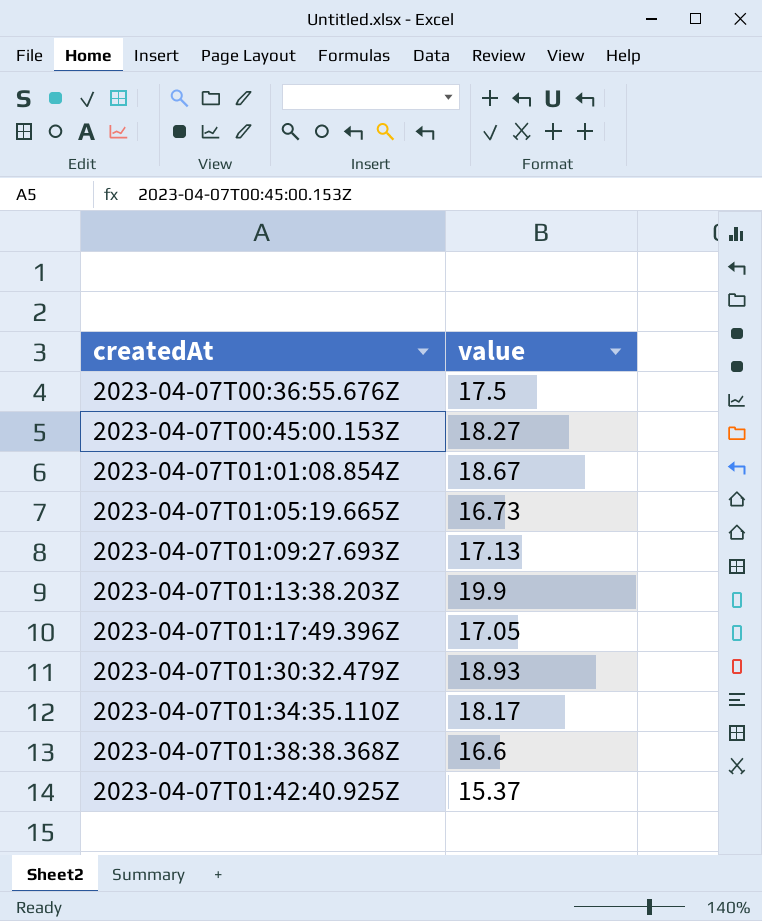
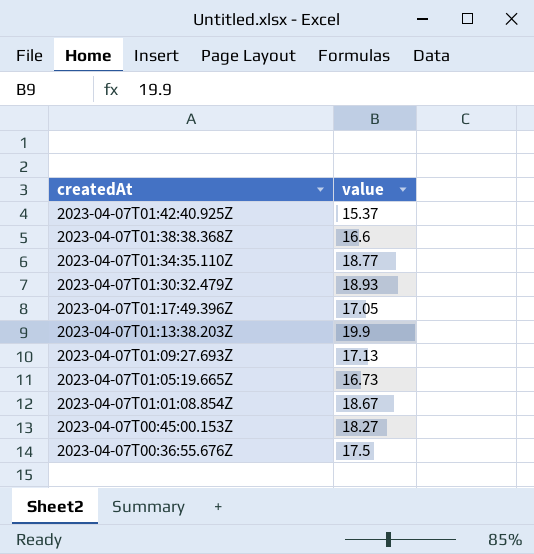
row order: createdAt ascending -> createdAt descending
2023-04-07T01:34:35.110Z | value: 18.17 -> 18.77

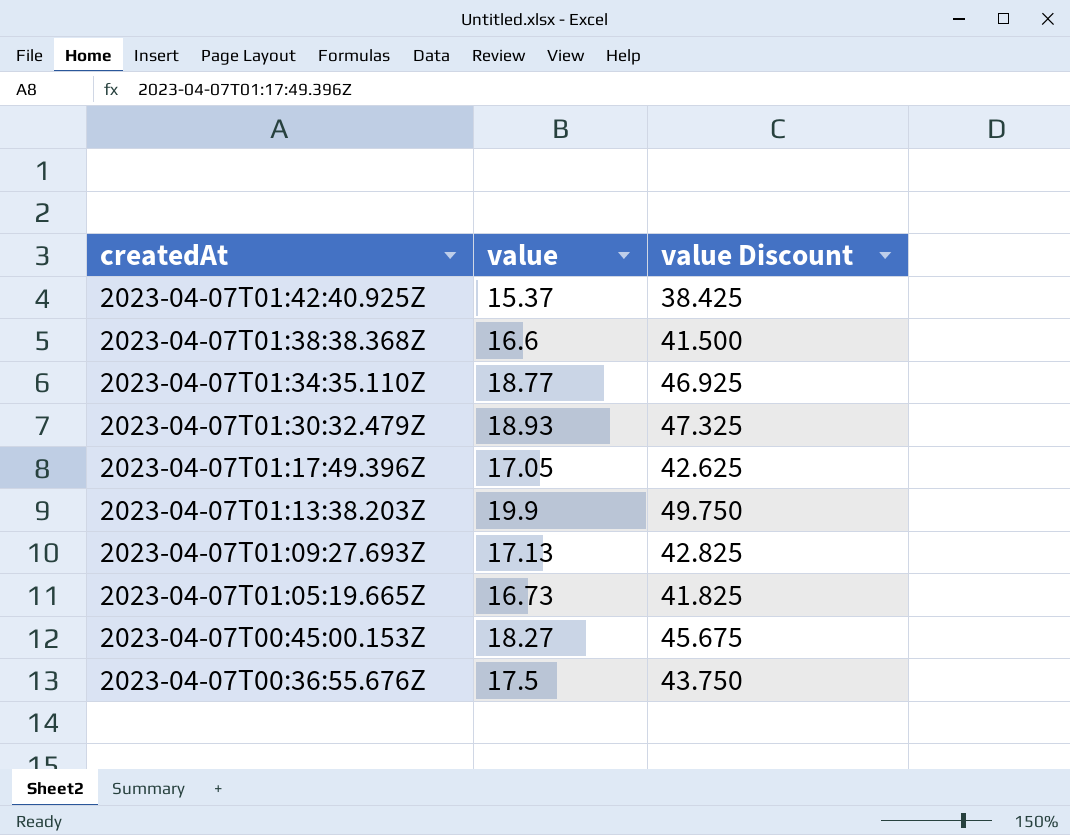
column value Discount | formula: none -> [value] * 2.5
row 2023-04-07T01:01:08.854Z: 18.67 -> none

